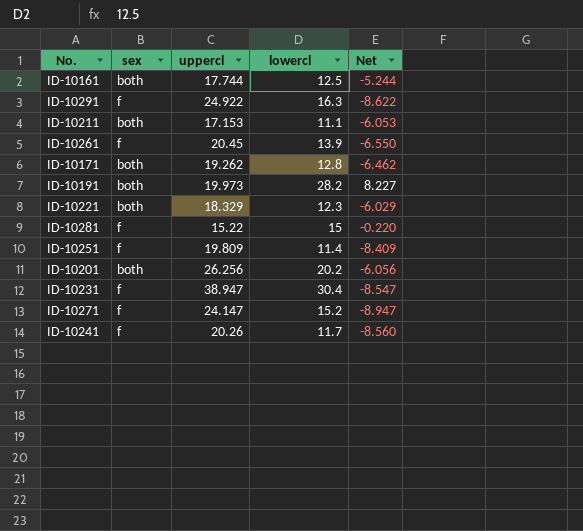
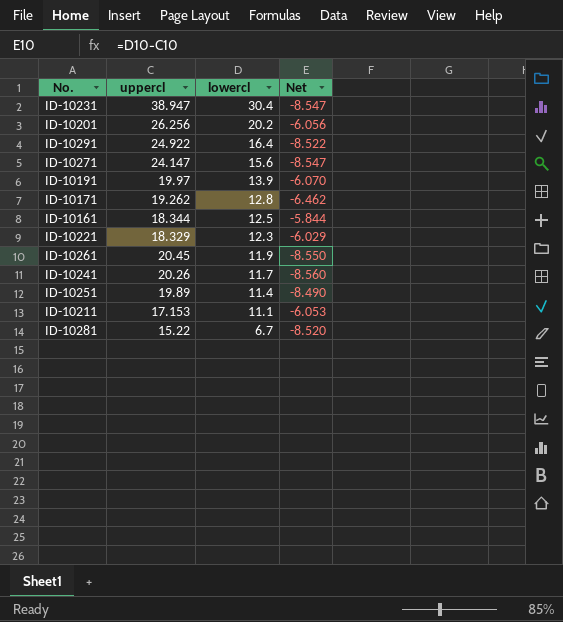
row order: none -> lowercl descending
column sex | position: 2 -> none
ID-10291 | lowercl: 16.3 -> 16.4
ID-10291 | Net: -8.622 -> -8.522
ID-10271 | lowercl: 15.2 -> 15.6
ID-10271 | Net: -8.947 -> -8.547
ID-10191 | uppercl: 19.973 -> 19.97
ID-10191 | lowercl: 28.2 -> 13.9
ID-10191 | Net: 8.227 -> -6.070
ID-10161 | uppercl: 17.744 -> 18.344
ID-10161 | Net: -5.244 -> -5.844
ID-10261 | lowercl: 13.9 -> 11.9
ID-10261 | Net: -6.550 -> -8.550
ID-10251 | uppercl: 19.809 -> 19.89
ID-10251 | Net: -8.409 -> -8.490
ID-10281 | lowercl: 15 -> 6.7
ID-10281 | Net: -0.220 -> -8.520

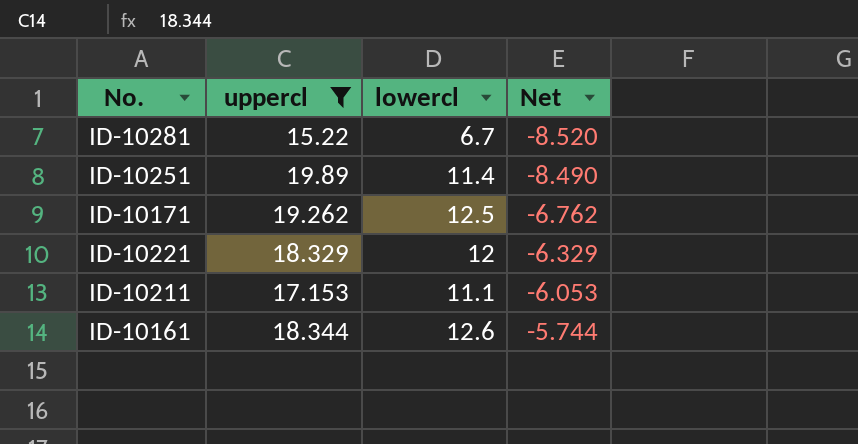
filter: none -> uppercl <= 19.89
row order: lowercl descending -> Net ascending
ID-10171 | lowercl: 12.8 -> 12.5
ID-10171 | Net: -6.462 -> -6.762
ID-10221 | lowercl: 12.3 -> 12
ID-10221 | Net: -6.029 -> -6.329
ID-10161 | lowercl: 12.5 -> 12.6
ID-10161 | Net: -5.844 -> -5.744

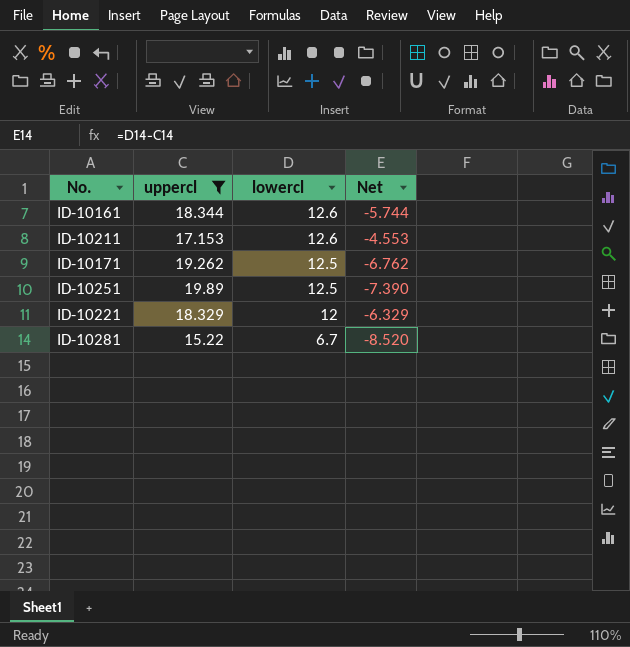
row order: Net ascending -> lowercl descending
ID-10211 | lowercl: 11.1 -> 12.6
ID-10211 | Net: -6.053 -> -4.553
ID-10251 | lowercl: 11.4 -> 12.5
ID-10251 | Net: -8.490 -> -7.390

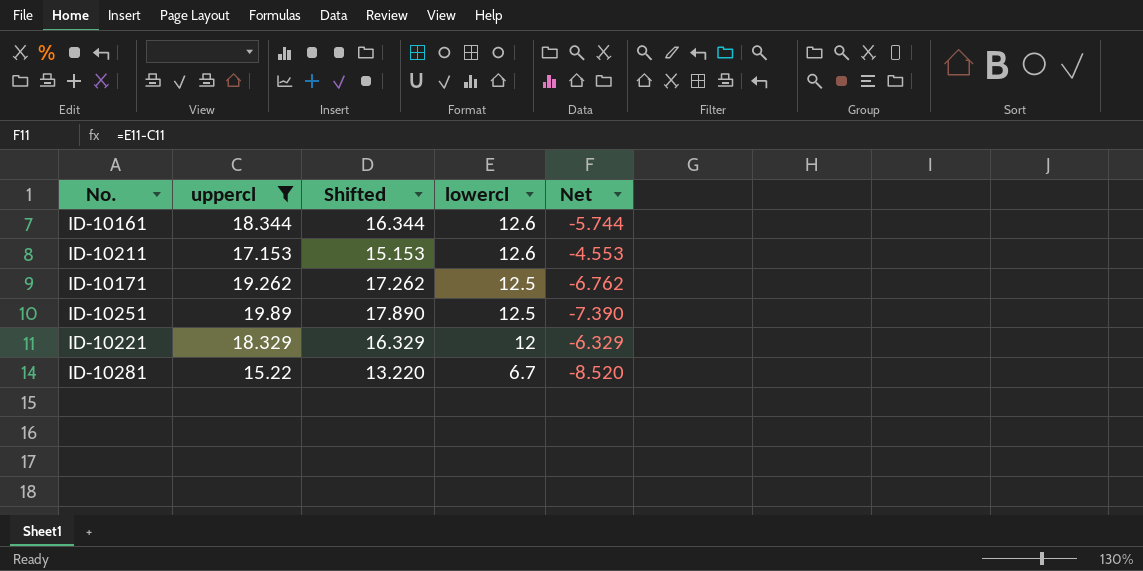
column Shifted | formula: none -> [uppercl] - 2

